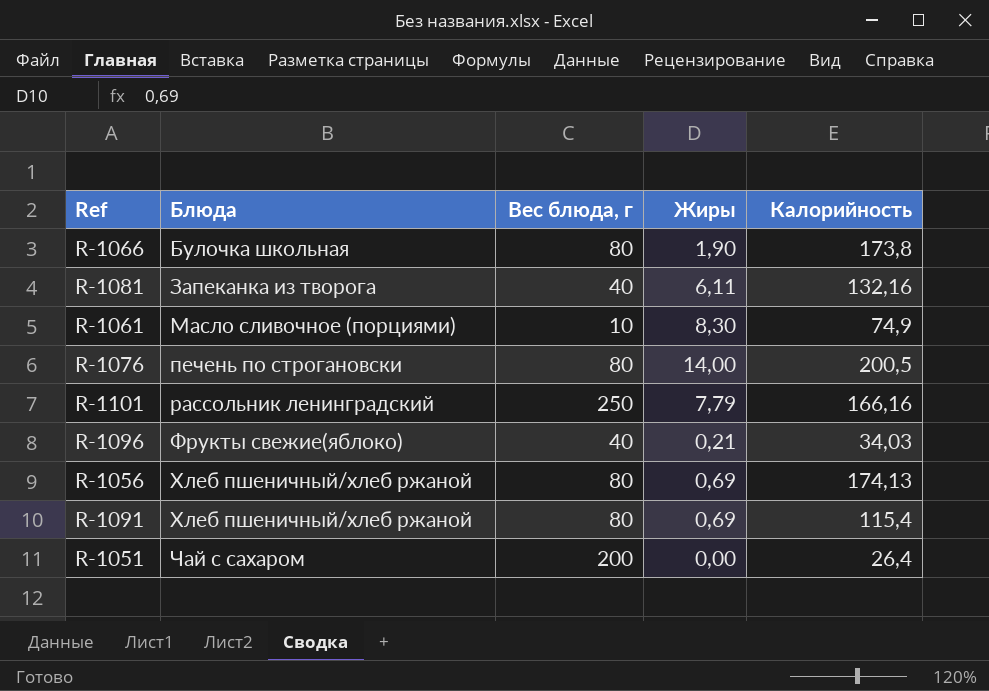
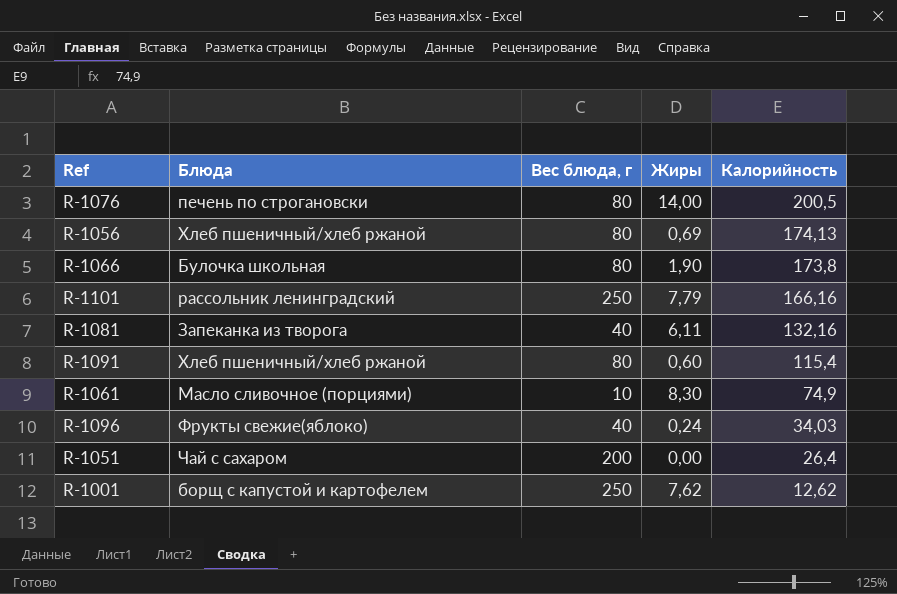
row order: Блюда ascending -> Калорийность descending
R-1091 | Жиры: 0,69 -> 0,60
R-1096 | Жиры: 0,21 -> 0,24
row R-1001: none -> борщ с капустой и картофелем | 250 | 7,62 | 12,62

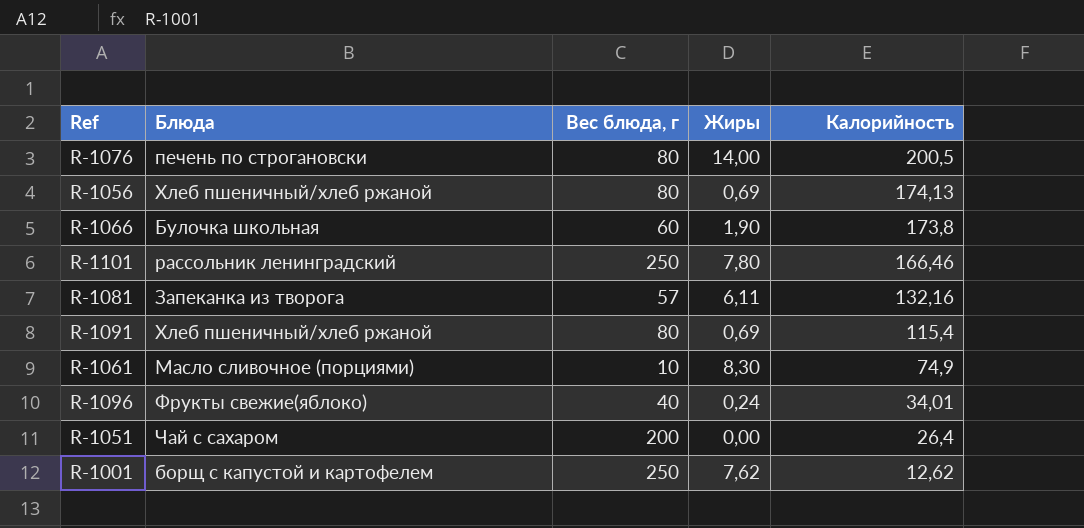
R-1066 | Вес блюда, г: 80 -> 60
R-1101 | Жиры: 7,79 -> 7,80
R-1101 | Калорийность: 166,16 -> 166,46
R-1081 | Вес блюда, г: 40 -> 57
R-1091 | Жиры: 0,60 -> 0,69
R-1096 | Калорийность: 34,03 -> 34,01

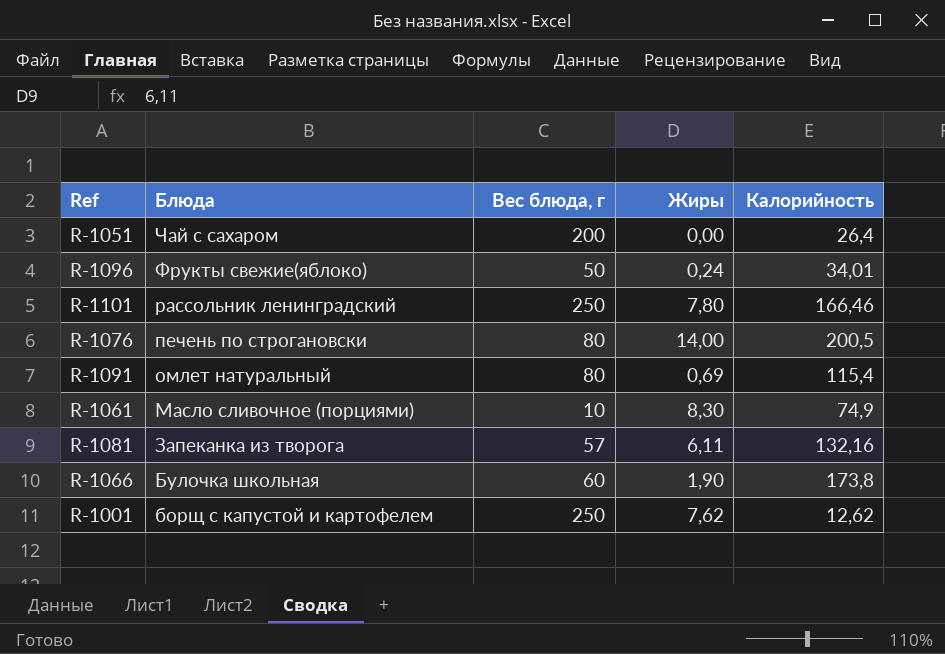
row order: Калорийность descending -> Блюда descending
row R-1056: Хлеб пшеничный/хлеб ржаной | 80 | 0,69 | 174,13 -> none
R-1096 | Вес блюда, г: 40 -> 50
R-1091 | Блюда: Хлеб пшеничный/хлеб ржаной -> омлет натуральный

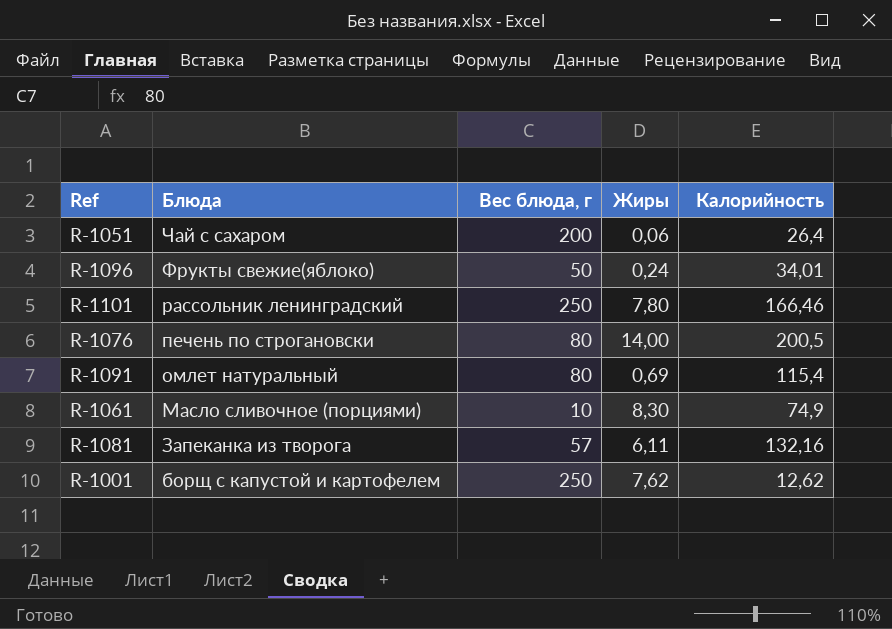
row R-1066: Булочка школьная | 60 | 1,90 | 173,8 -> none
R-1051 | Жиры: 0,00 -> 0,06

